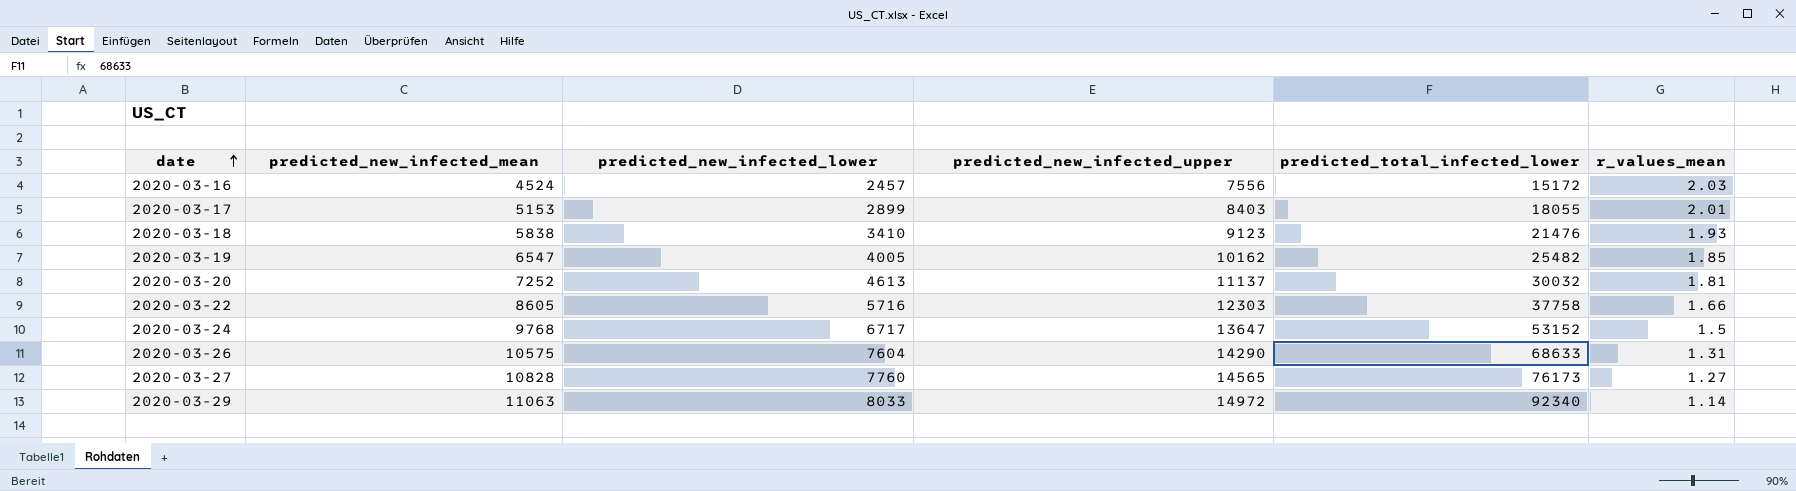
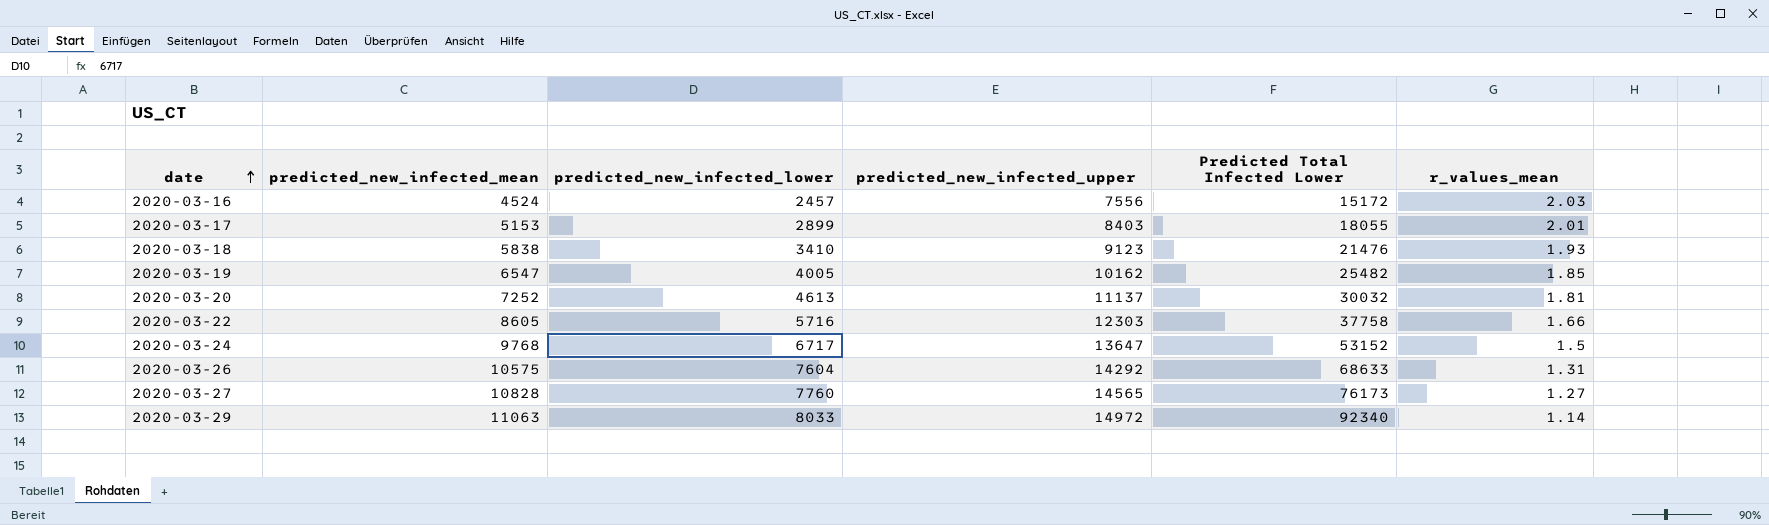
column name: predicted_total_infected_lower -> Predicted Total Infected Lower
2020-03-26 | predicted_new_infected_upper: 14290 -> 14292

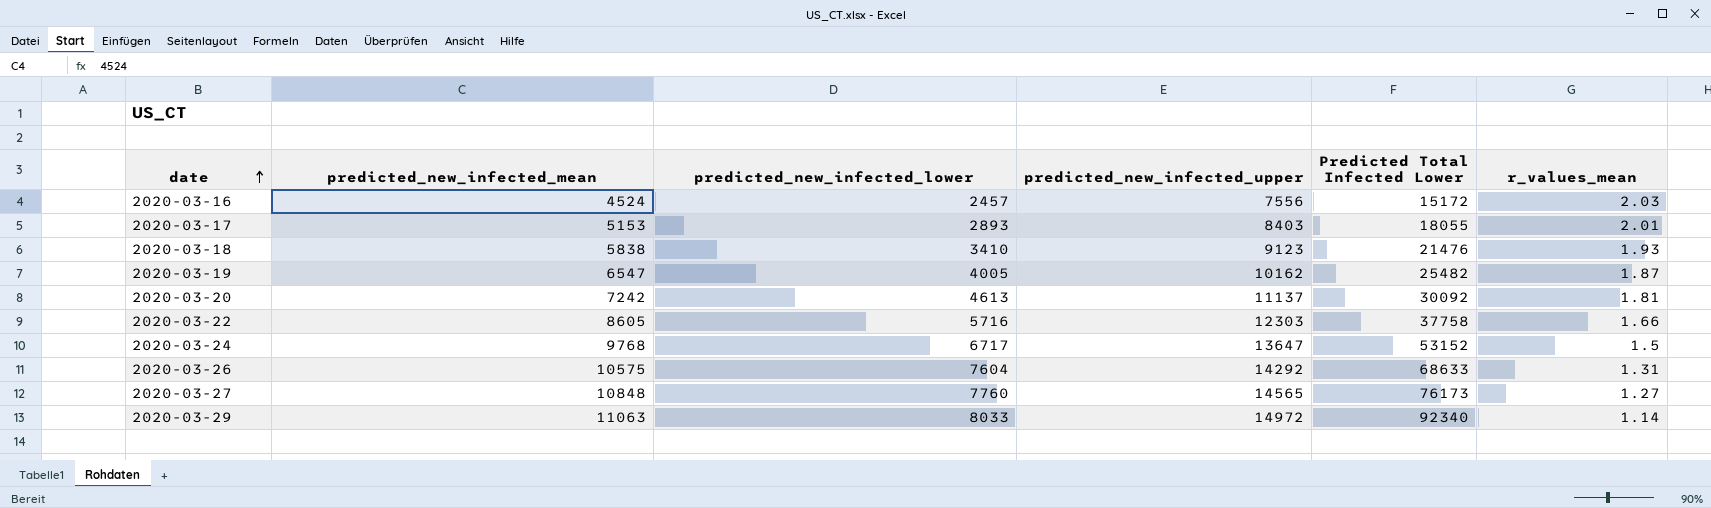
2020-03-17 | predicted_new_infected_lower: 2899 -> 2893
2020-03-19 | r_values_mean: 1.85 -> 1.87
2020-03-20 | predicted_new_infected_mean: 7252 -> 7242
2020-03-20 | Predicted Total Infected Lower: 30032 -> 30092
2020-03-27 | predicted_new_infected_mean: 10828 -> 10848

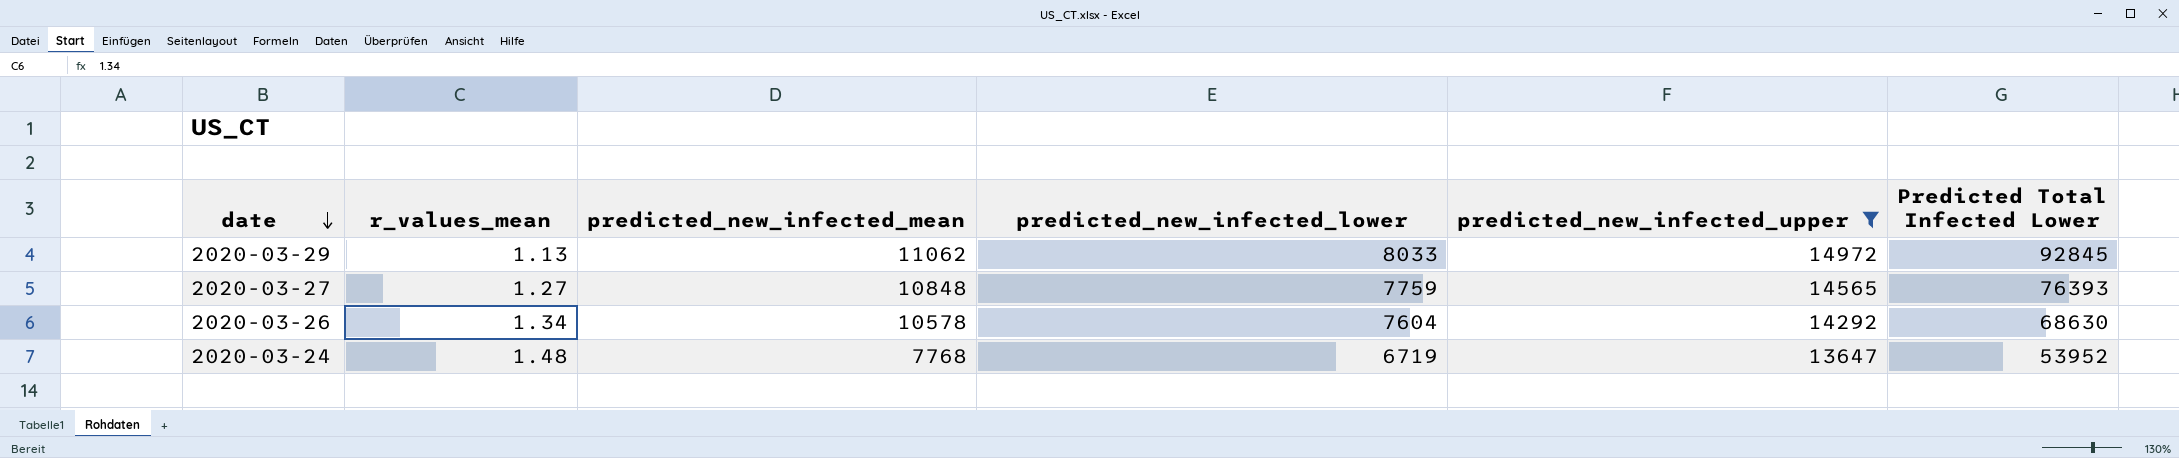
filter: none -> predicted_new_infected_upper >= 13647
row order: date ascending -> date descending
column r_values_mean | position: 6 -> 2
2020-03-29 | r_values_mean: 1.14 -> 1.13
2020-03-29 | predicted_new_infected_mean: 11063 -> 11062
2020-03-29 | Predicted Total Infected Lower: 92340 -> 92845
2020-03-27 | predicted_new_infected_lower: 7760 -> 7759
2020-03-27 | Predicted Total Infected Lower: 76173 -> 76393
2020-03-26 | r_values_mean: 1.31 -> 1.34
2020-03-26 | predicted_new_infected_mean: 10575 -> 10578
2020-03-26 | Predicted Total Infected Lower: 68633 -> 68630
2020-03-24 | r_values_mean: 1.5 -> 1.48
2020-03-24 | predicted_new_infected_mean: 9768 -> 7768
2020-03-24 | predicted_new_infected_lower: 6717 -> 6719
2020-03-24 | Predicted Total Infected Lower: 53152 -> 53952

